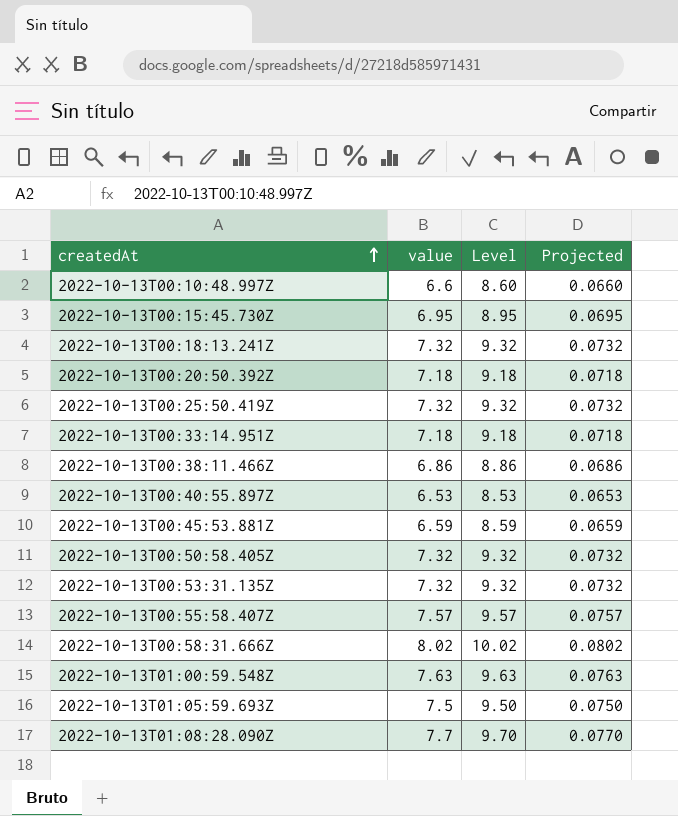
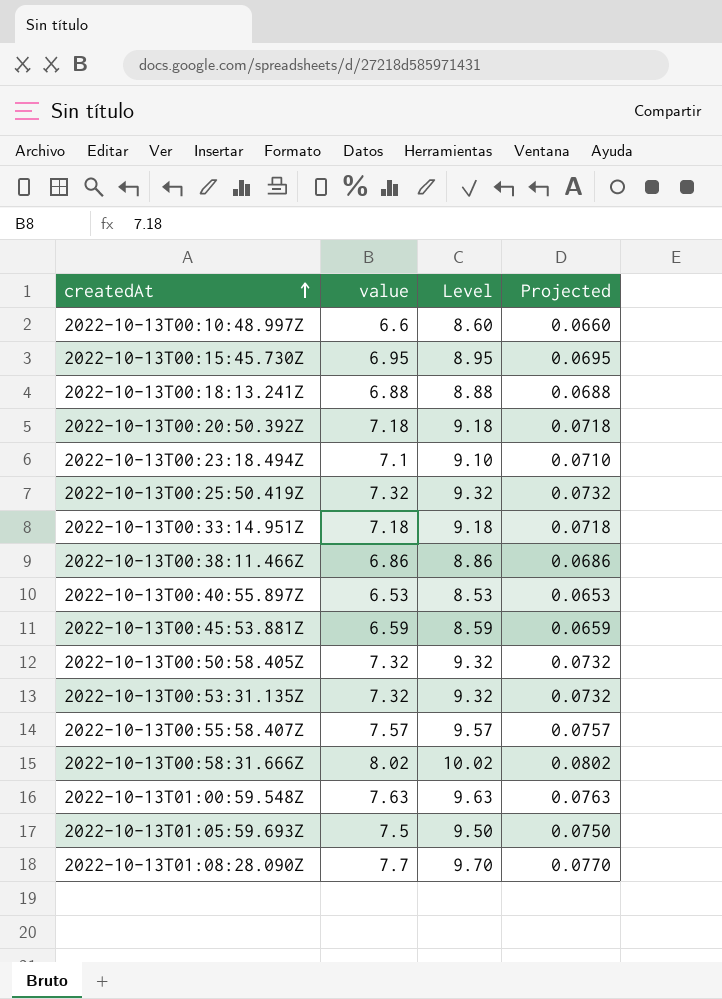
2022-10-13T00:18:13.241Z | value: 7.32 -> 6.88
2022-10-13T00:18:13.241Z | Level: 9.32 -> 8.88
2022-10-13T00:18:13.241Z | Projected: 0.0732 -> 0.0688
row 2022-10-13T00:23:18.494Z: none -> 7.1 | 9.10 | 0.0710

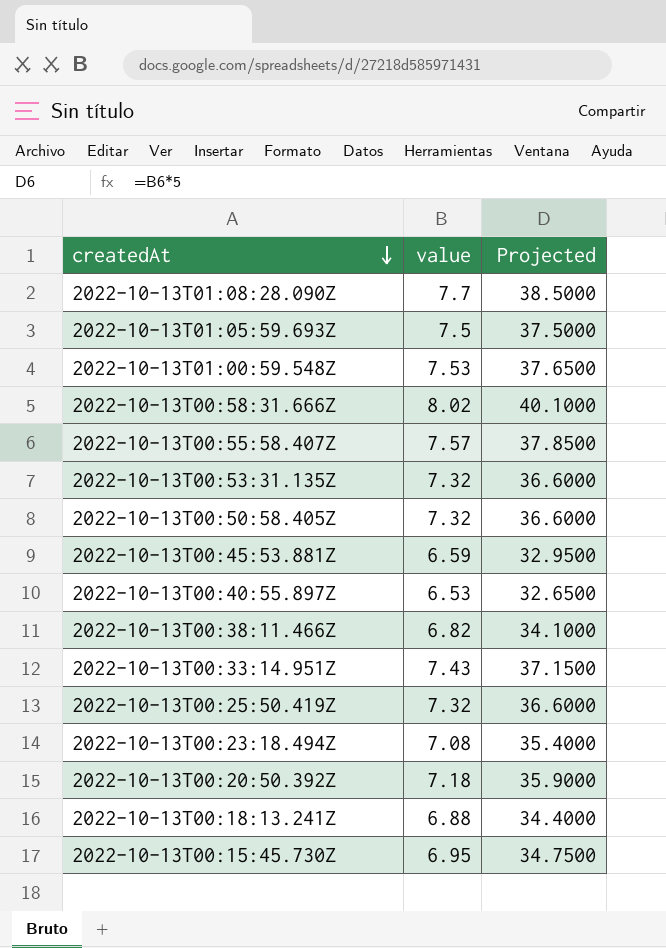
row order: createdAt ascending -> createdAt descending
column Level | formula: [value] + 2 -> none
column Projected | formula: [value] * 0.01 -> [value] * 5
row 2022-10-13T00:10:48.997Z: 6.6 | 8.60 | 0.0660 -> none
2022-10-13T01:00:59.548Z | value: 7.63 -> 7.53
2022-10-13T00:38:11.466Z | value: 6.86 -> 6.82
2022-10-13T00:33:14.951Z | value: 7.18 -> 7.43
2022-10-13T00:23:18.494Z | value: 7.1 -> 7.08

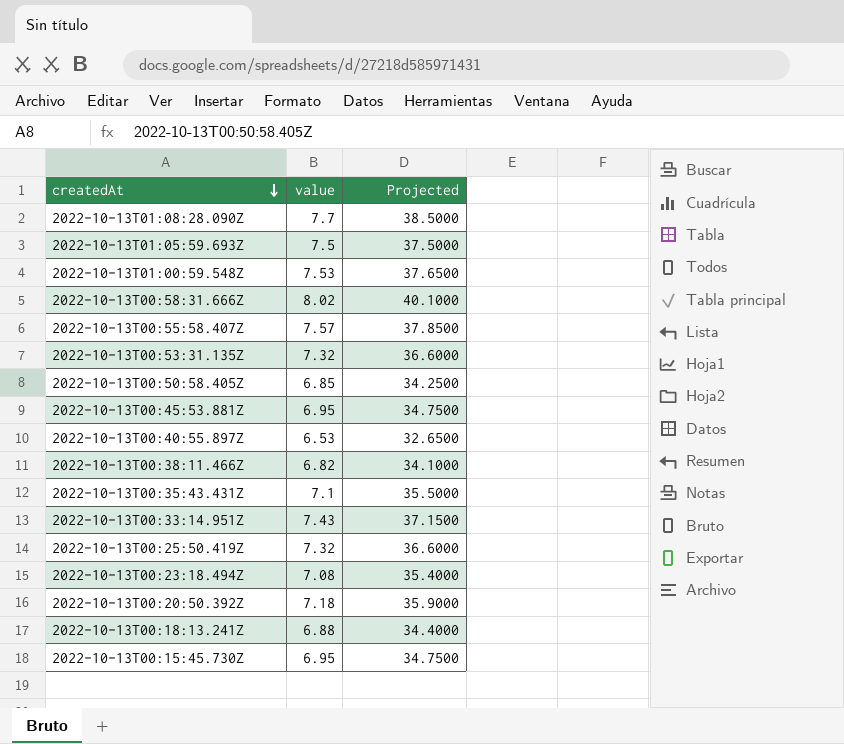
2022-10-13T00:50:58.405Z | value: 7.32 -> 6.85
2022-10-13T00:50:58.405Z | Projected: 36.6000 -> 34.2500
2022-10-13T00:45:53.881Z | value: 6.59 -> 6.95
2022-10-13T00:45:53.881Z | Projected: 32.9500 -> 34.7500
row 2022-10-13T00:35:43.431Z: none -> 7.1 | 35.5000

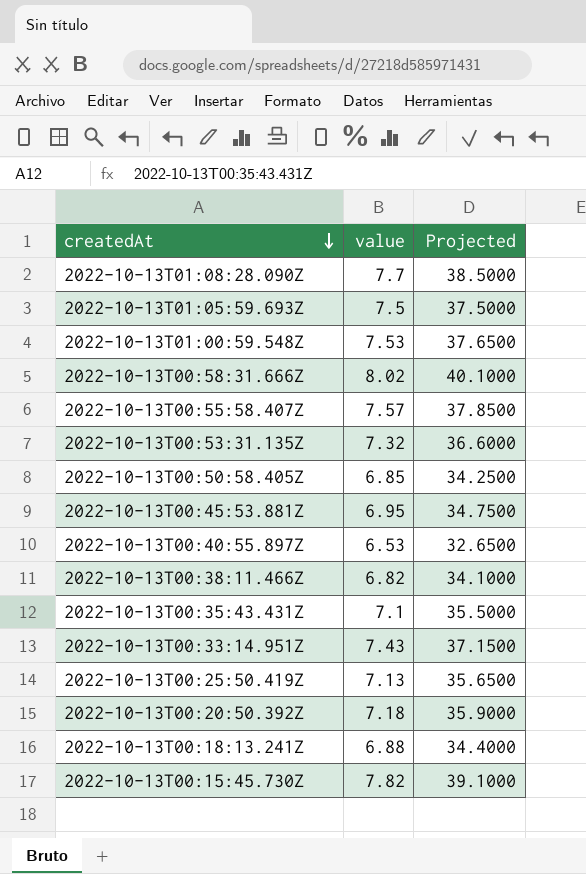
row 2022-10-13T00:23:18.494Z: 7.08 | 35.4000 -> none
2022-10-13T00:25:50.419Z | value: 7.32 -> 7.13
2022-10-13T00:25:50.419Z | Projected: 36.6000 -> 35.6500
2022-10-13T00:15:45.730Z | value: 6.95 -> 7.82
2022-10-13T00:15:45.730Z | Projected: 34.7500 -> 39.1000

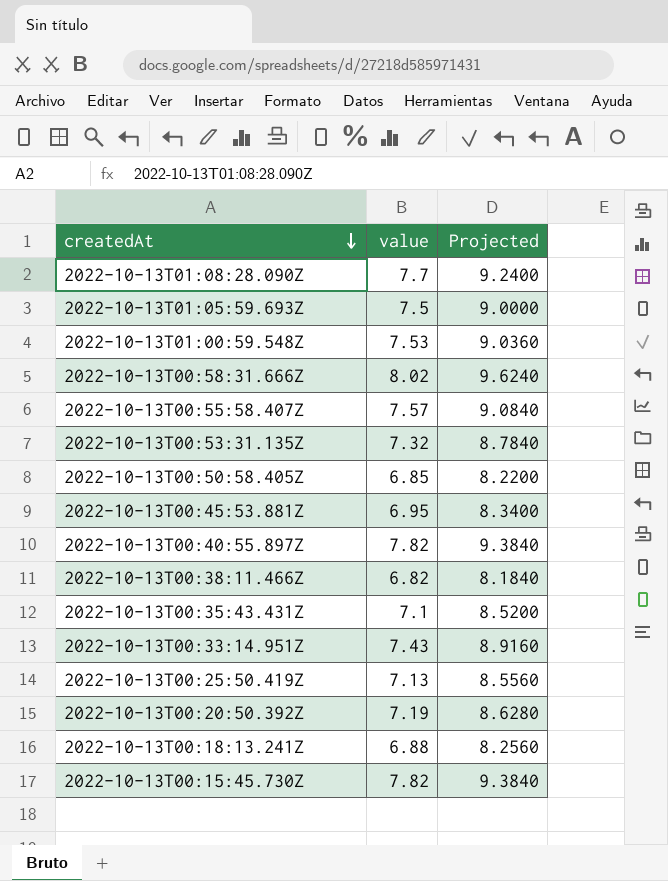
column Projected | formula: [value] * 5 -> [value] * 1.2
2022-10-13T00:40:55.897Z | value: 6.53 -> 7.82
2022-10-13T00:20:50.392Z | value: 7.18 -> 7.19

